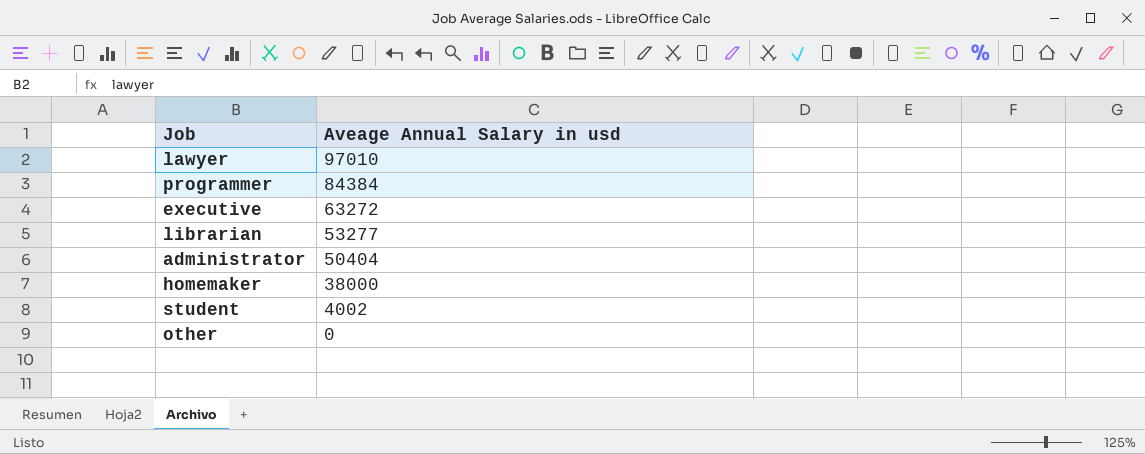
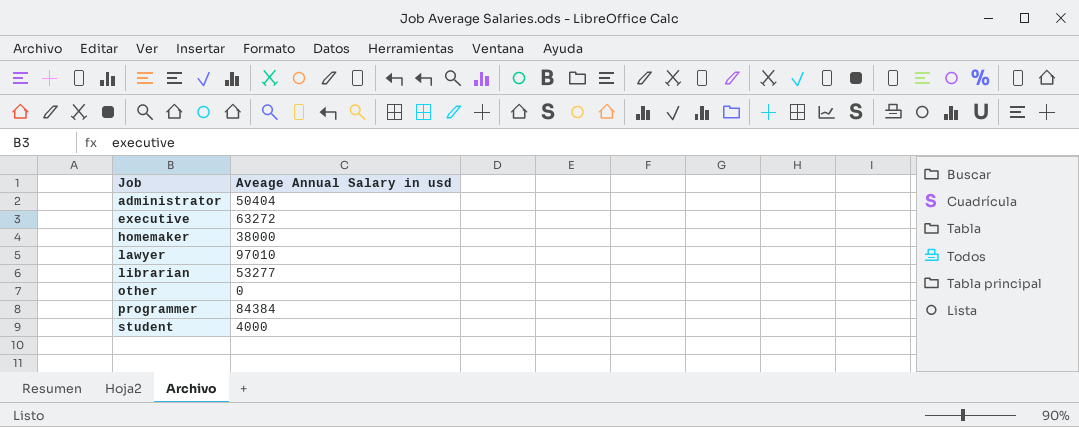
row order: Aveage Annual Salary in usd descending -> Job ascending
student | Aveage Annual Salary in usd: 4002 -> 4000

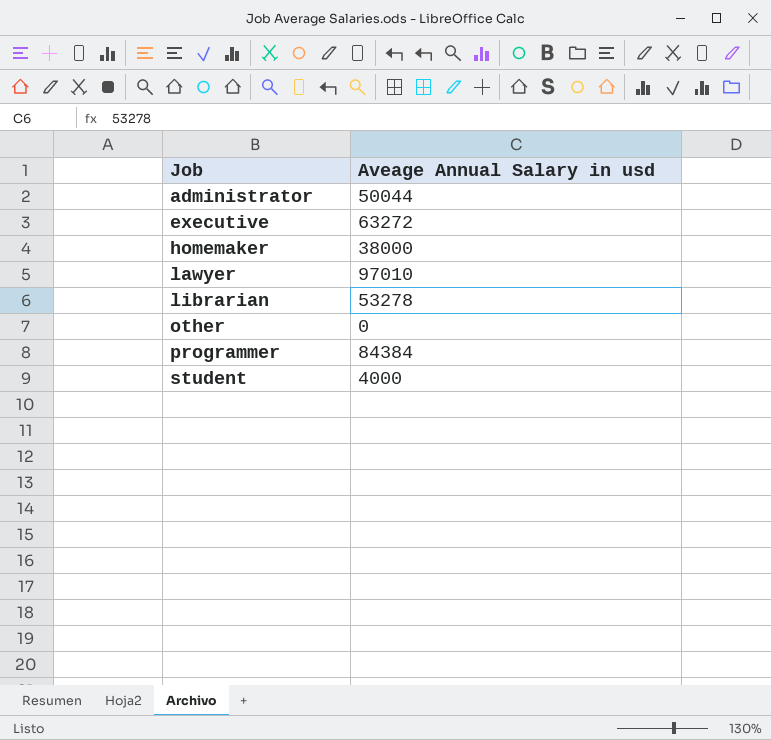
administrator | Aveage Annual Salary in usd: 50404 -> 50044
librarian | Aveage Annual Salary in usd: 53277 -> 53278

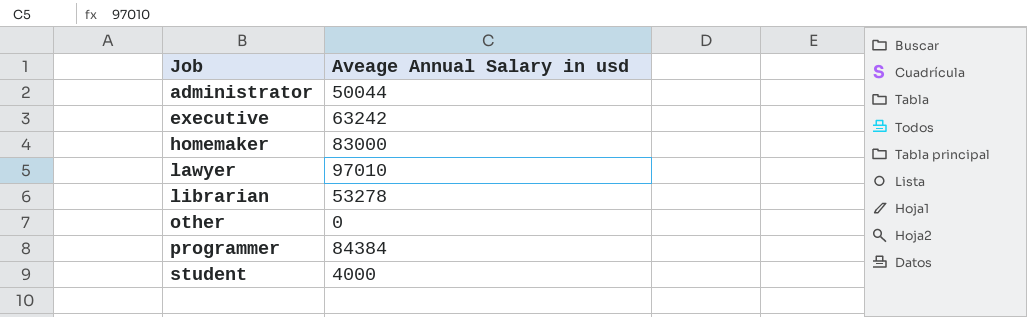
executive | Aveage Annual Salary in usd: 63272 -> 63242
homemaker | Aveage Annual Salary in usd: 38000 -> 83000

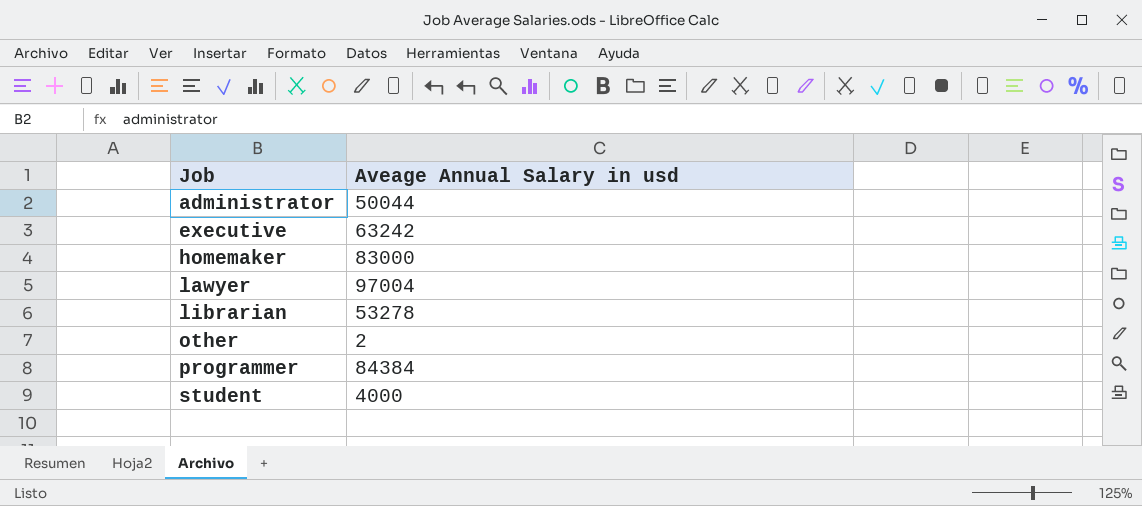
lawyer | Aveage Annual Salary in usd: 97010 -> 97004
other | Aveage Annual Salary in usd: 0 -> 2

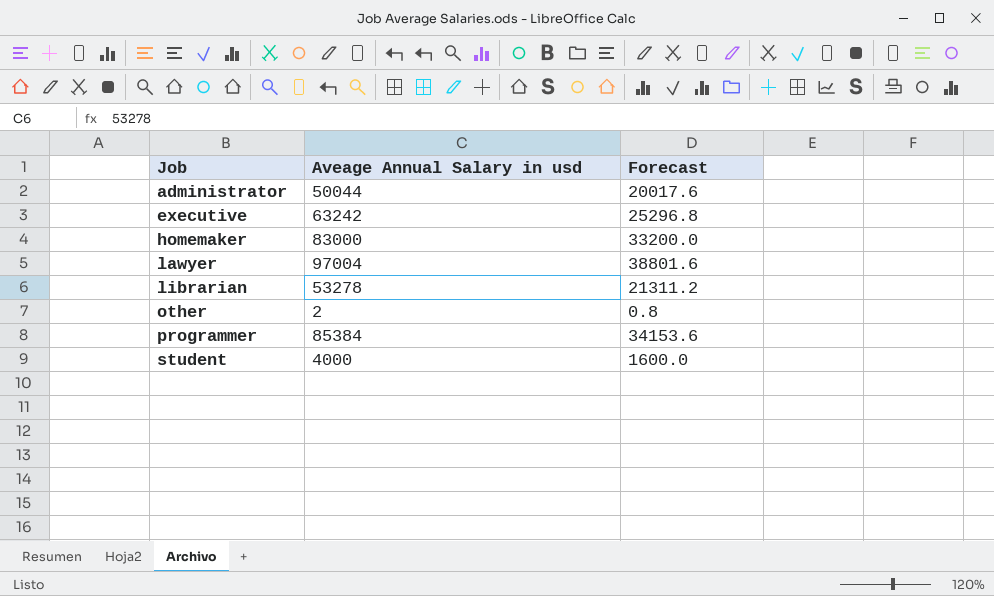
column Forecast | formula: none -> [Aveage Annual Salary in usd] * 0.4
programmer | Aveage Annual Salary in usd: 84384 -> 85384

